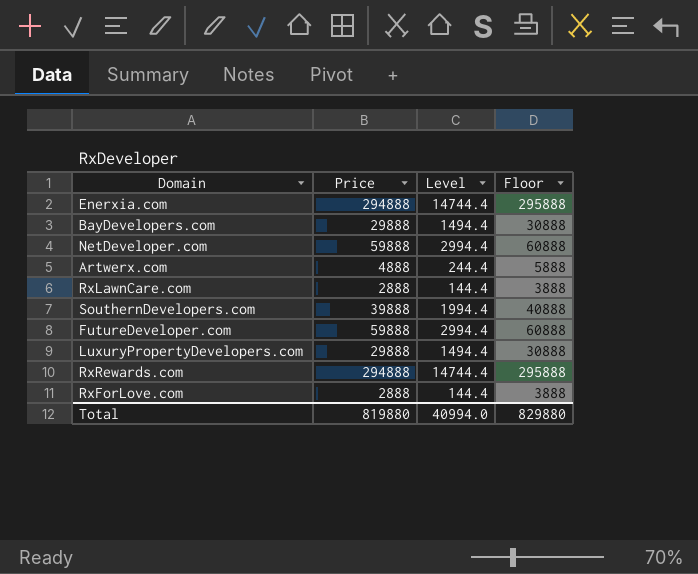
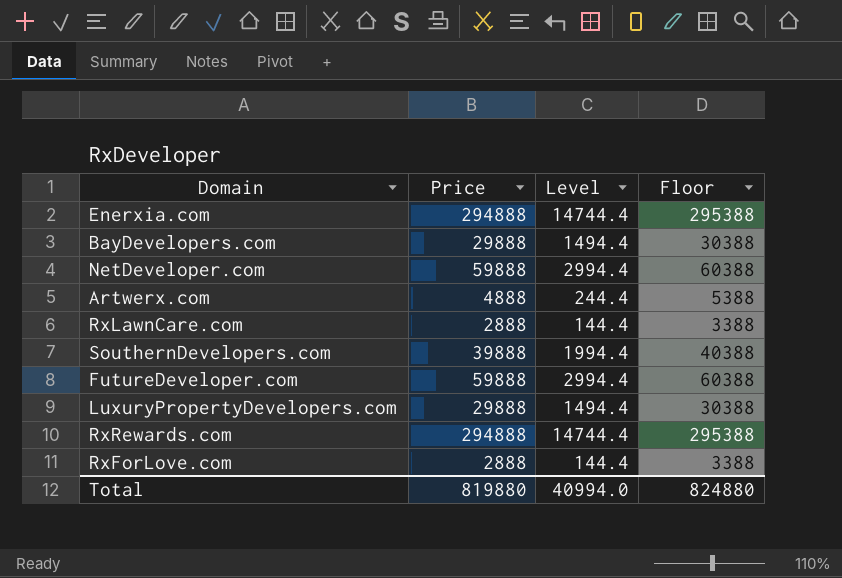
column Floor | formula: [Price] + 1000 -> [Price] + 500
Total | Floor: 829880 -> 824880

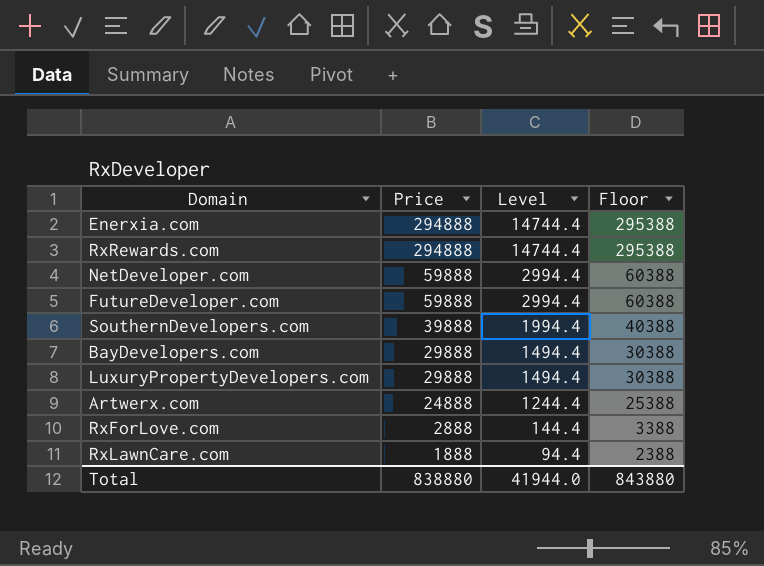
row order: none -> Price descending
Artwerx.com | Price: 4888 -> 24888
Artwerx.com | Level: 244.4 -> 1244.4
Artwerx.com | Floor: 5388 -> 25388
RxLawnCare.com | Price: 2888 -> 1888
RxLawnCare.com | Level: 144.4 -> 94.4
RxLawnCare.com | Floor: 3388 -> 2388
Total | Price: 819880 -> 838880
Total | Level: 40994.0 -> 41944.0
Total | Floor: 824880 -> 843880

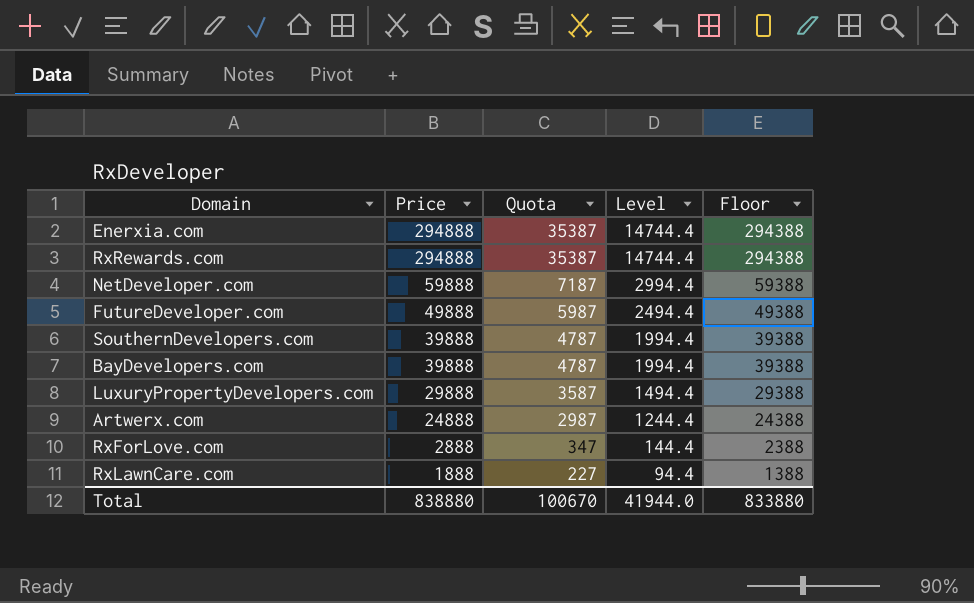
column Quota | formula: none -> [Price] * 0.12
column Floor | formula: [Price] + 500 -> [Price] - 500
FutureDeveloper.com | Price: 59888 -> 49888
FutureDeveloper.com | Level: 2994.4 -> 2494.4
BayDevelopers.com | Price: 29888 -> 39888
BayDevelopers.com | Level: 1494.4 -> 1994.4
Total | Floor: 843880 -> 833880

